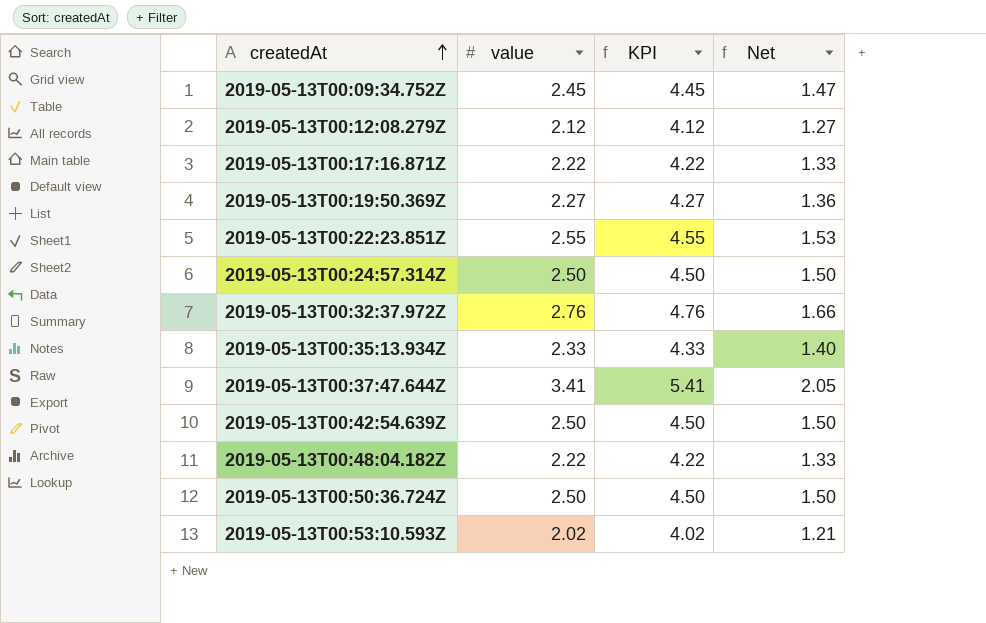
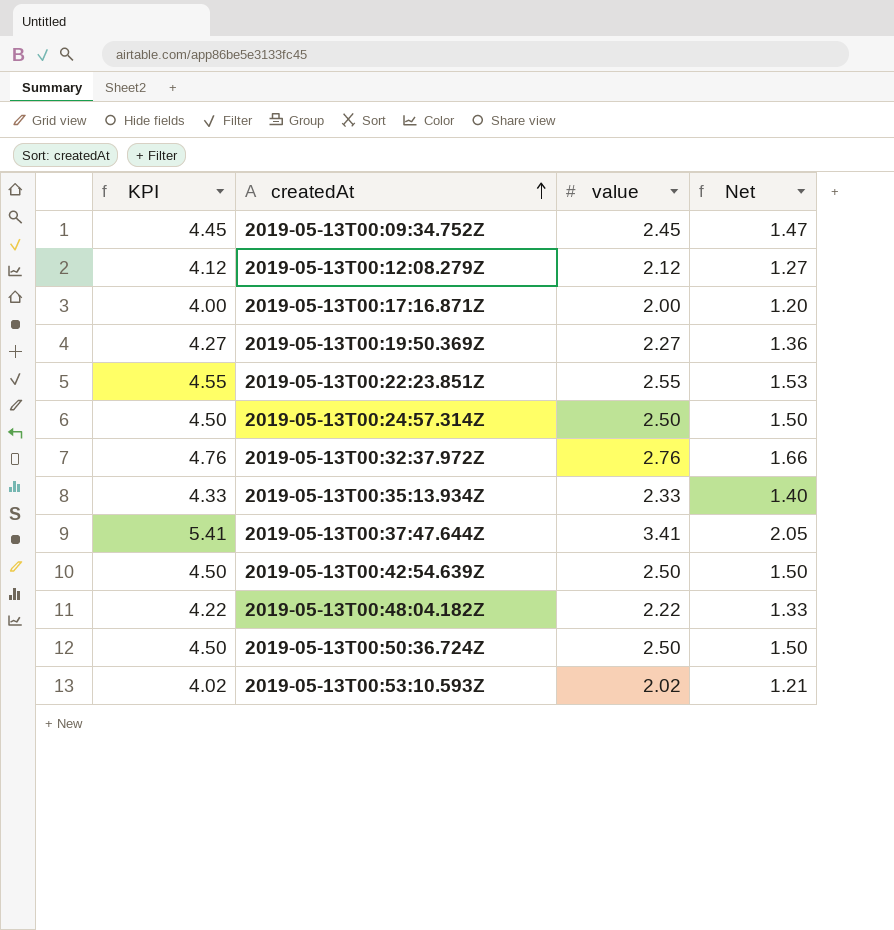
column KPI | position: 3 -> 1
2019-05-13T00:17:16.871Z | KPI: 4.22 -> 4.00
2019-05-13T00:17:16.871Z | value: 2.22 -> 2.00
2019-05-13T00:17:16.871Z | Net: 1.33 -> 1.20

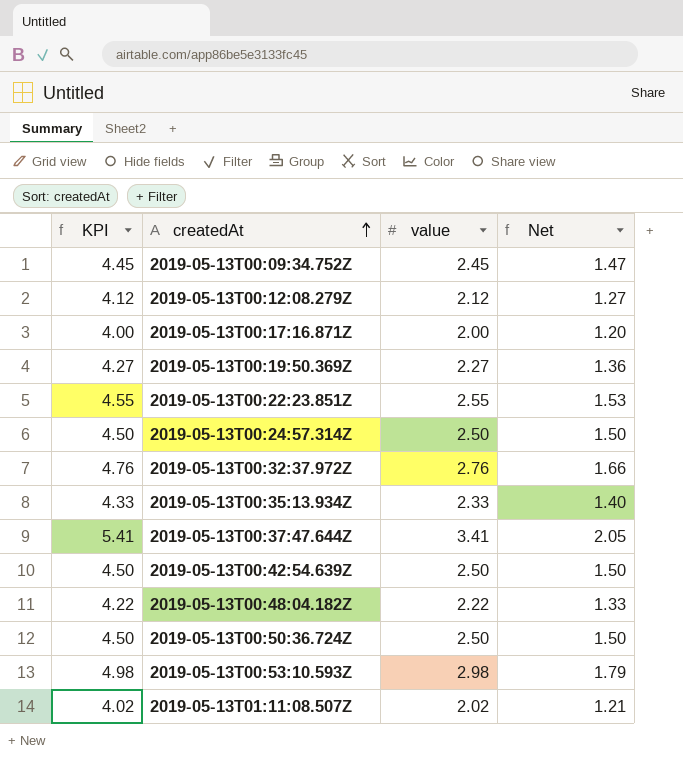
2019-05-13T00:53:10.593Z | KPI: 4.02 -> 4.98
2019-05-13T00:53:10.593Z | value: 2.02 -> 2.98
2019-05-13T00:53:10.593Z | Net: 1.21 -> 1.79
row 2019-05-13T01:11:08.507Z: none -> 4.02 | 2.02 | 1.21

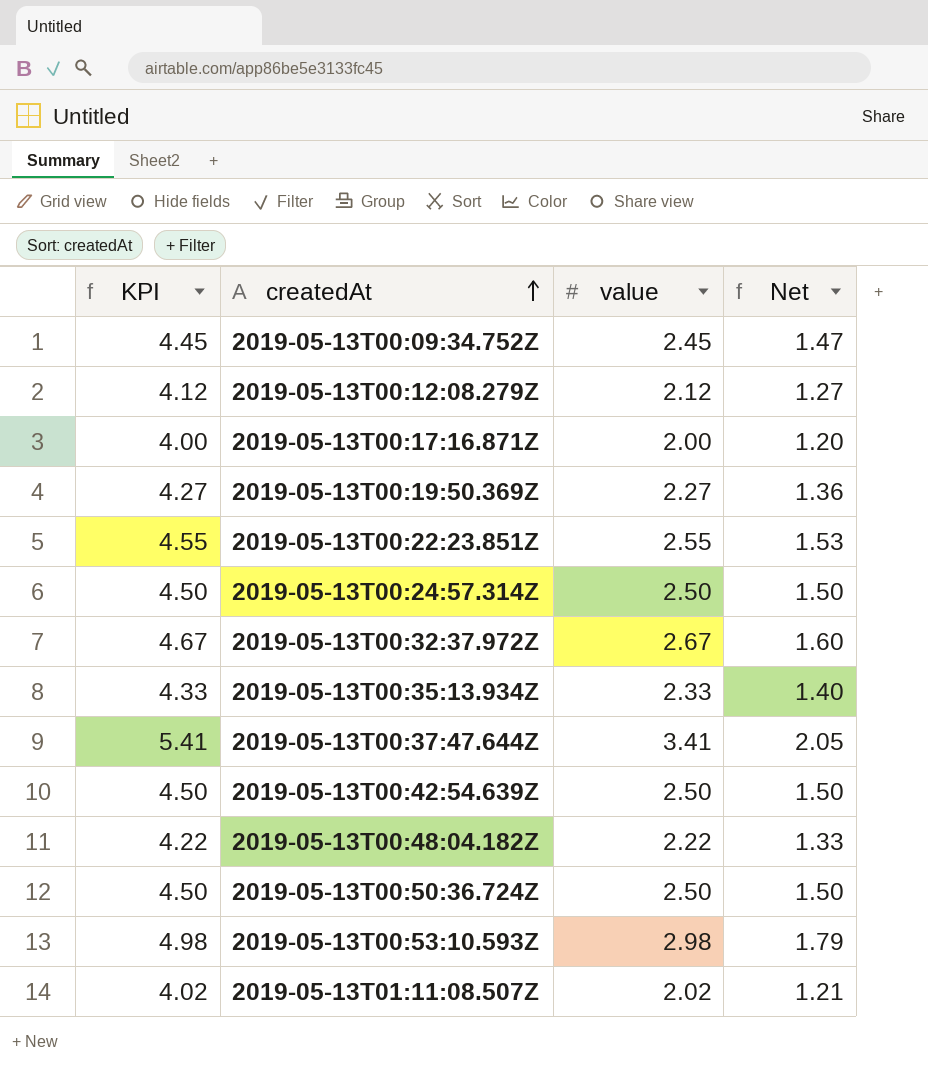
2019-05-13T00:32:37.972Z | KPI: 4.76 -> 4.67
2019-05-13T00:32:37.972Z | value: 2.76 -> 2.67
2019-05-13T00:32:37.972Z | Net: 1.66 -> 1.60

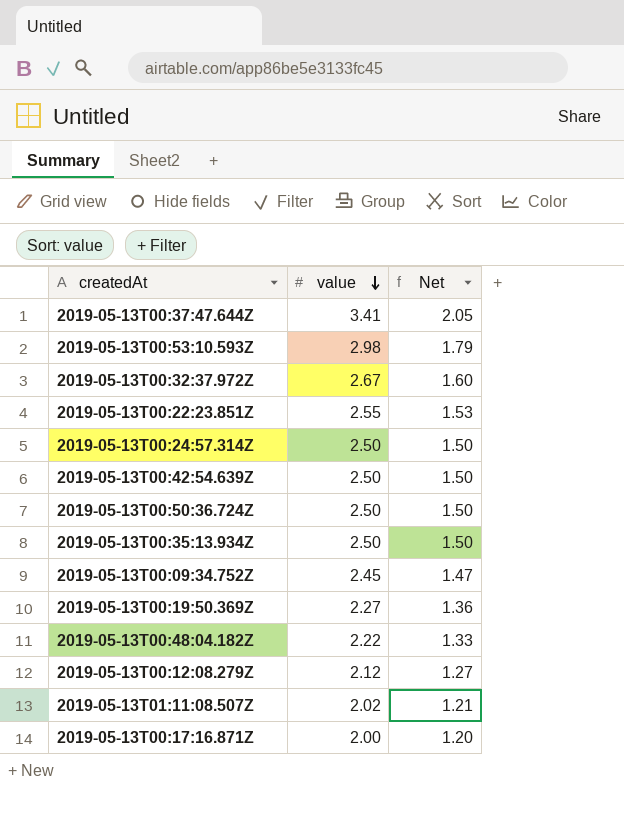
row order: createdAt ascending -> value descending
column KPI | formula: [value] + 2 -> none
2019-05-13T00:35:13.934Z | value: 2.33 -> 2.50
2019-05-13T00:35:13.934Z | Net: 1.40 -> 1.50

